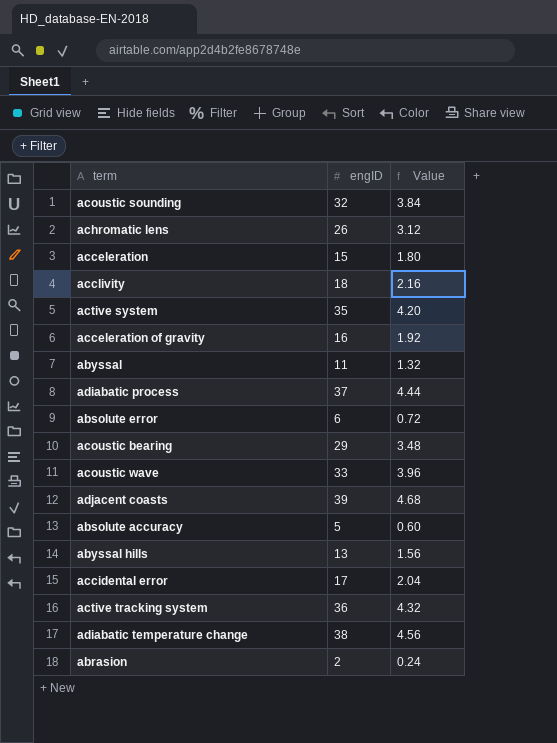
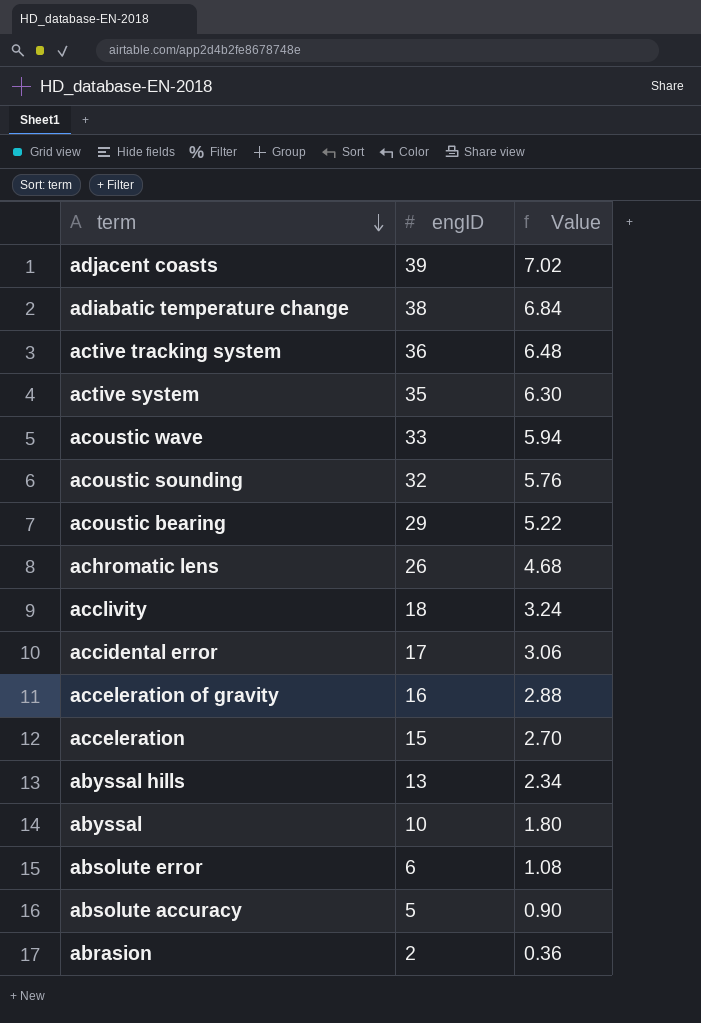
row order: none -> term descending
column Value | formula: [engID] * 0.12 -> [engID] * 0.18
row adiabatic process: 37 | 4.44 -> none
abyssal | engID: 11 -> 10

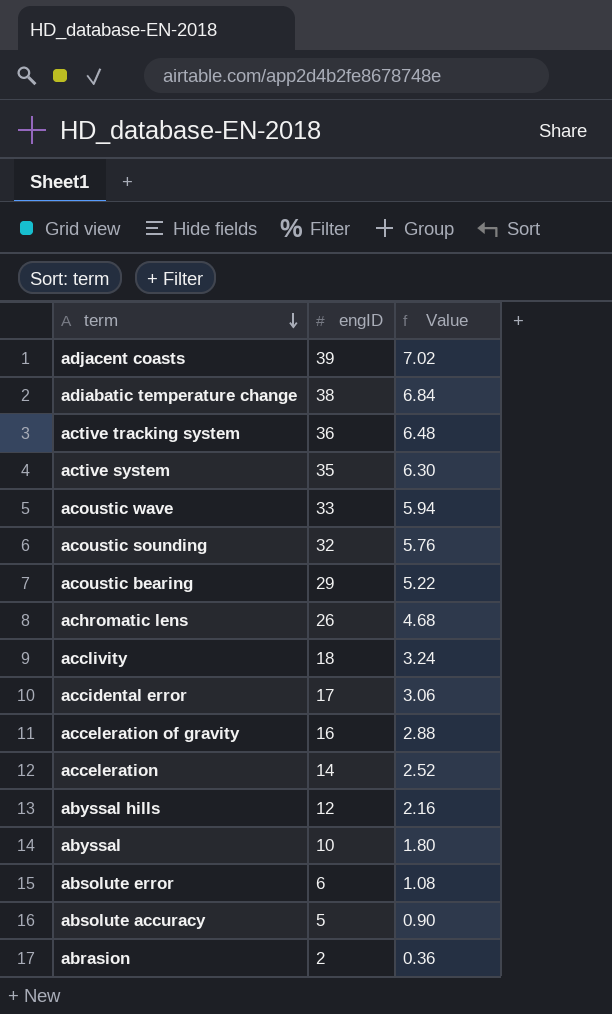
acceleration | engID: 15 -> 14
acceleration | Value: 2.70 -> 2.52
abyssal hills | engID: 13 -> 12
abyssal hills | Value: 2.34 -> 2.16

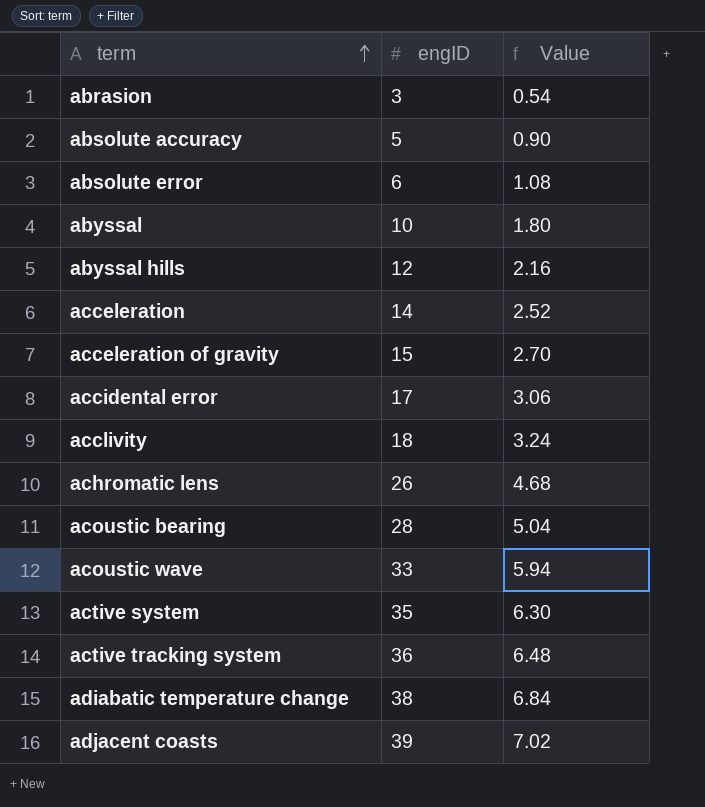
row order: term descending -> term ascending
row acoustic sounding: 32 | 5.76 -> none
abrasion | engID: 2 -> 3
abrasion | Value: 0.36 -> 0.54
acceleration of gravity | engID: 16 -> 15
acceleration of gravity | Value: 2.88 -> 2.70
acoustic bearing | engID: 29 -> 28
acoustic bearing | Value: 5.22 -> 5.04

